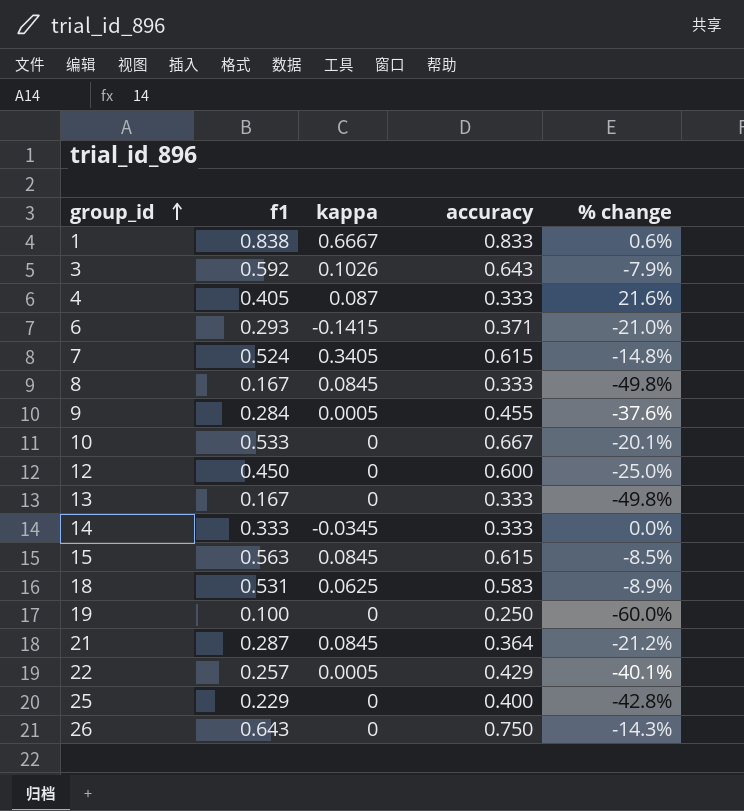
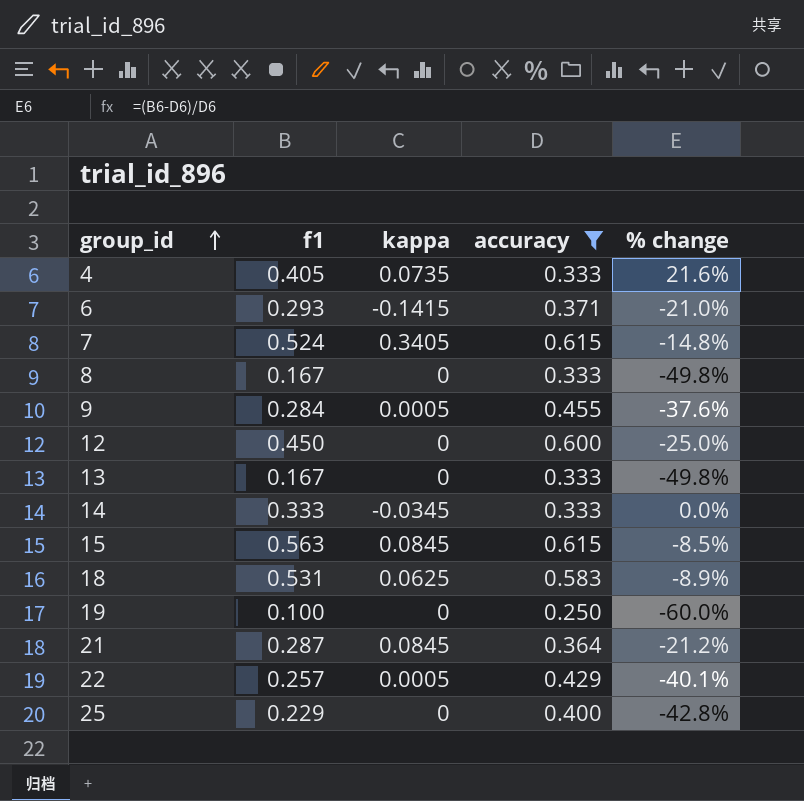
filter: none -> accuracy <= 0.615
4 | kappa: 0.087 -> 0.0735
8 | kappa: 0.0845 -> 0

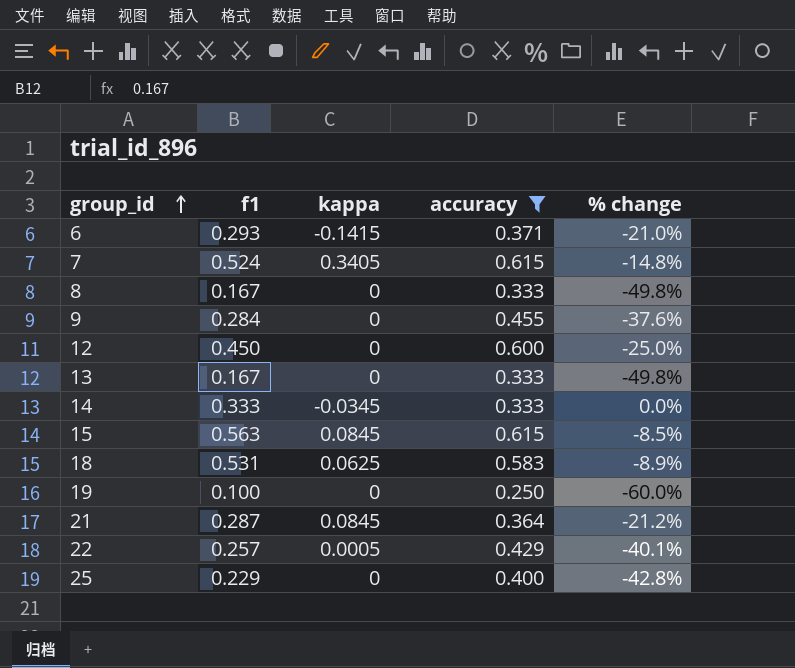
row 4: 0.405 | 0.0735 | 0.333 | 21.6% -> none
9 | kappa: 0.0005 -> 0

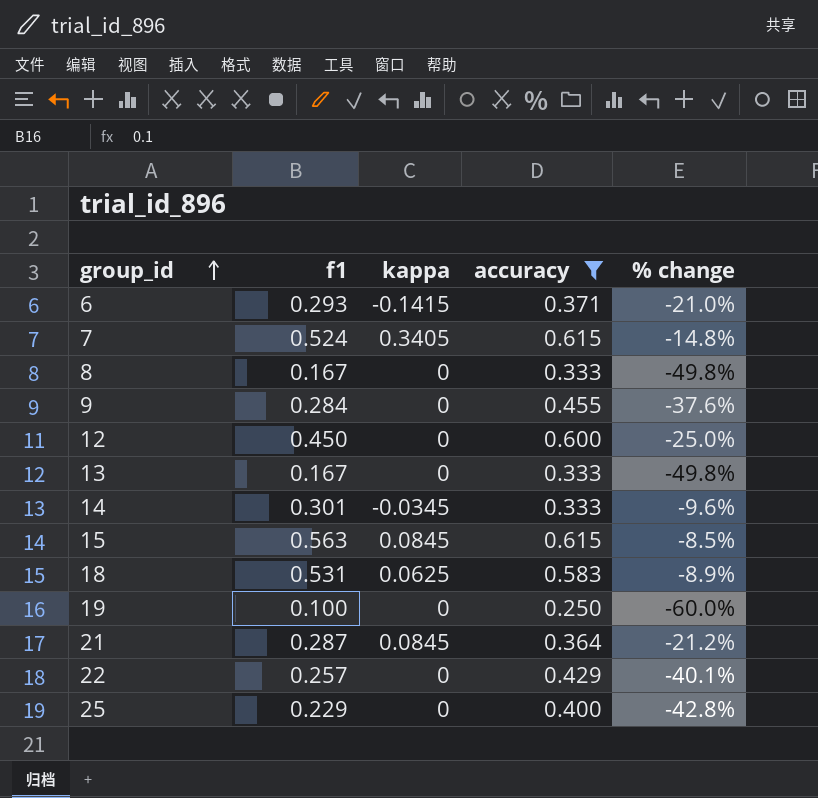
14 | f1: 0.333 -> 0.301
14 | % change: 0.0% -> -9.6%
22 | kappa: 0.0005 -> 0

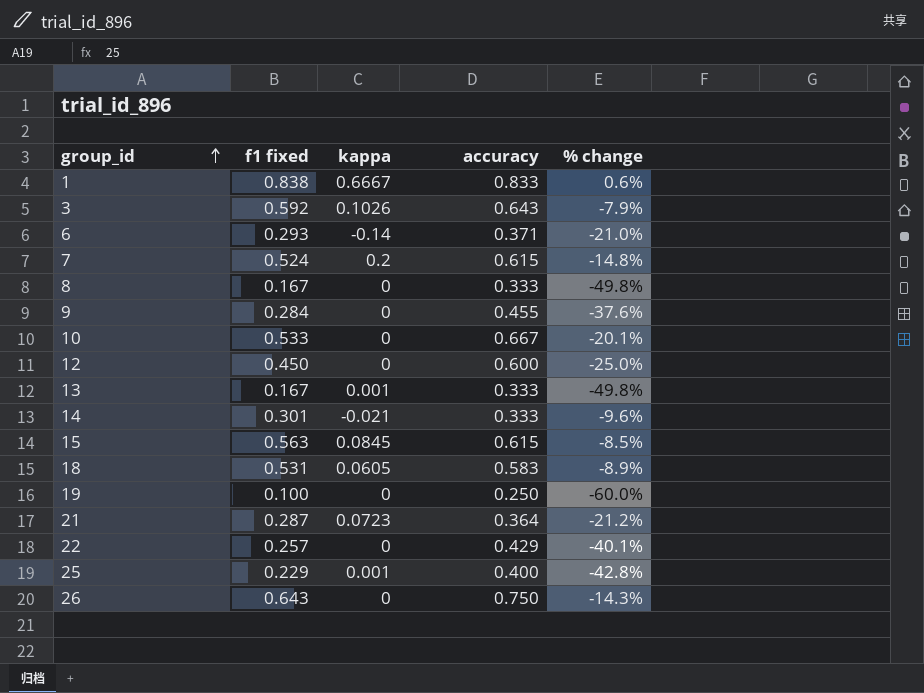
filter: accuracy <= 0.615 -> none
column name: f1 -> f1 fixed
6 | kappa: -0.1415 -> -0.14
7 | kappa: 0.3405 -> 0.2
13 | kappa: 0 -> 0.001
14 | kappa: -0.0345 -> -0.021
18 | kappa: 0.0625 -> 0.0605
21 | kappa: 0.0845 -> 0.0723
25 | kappa: 0 -> 0.001

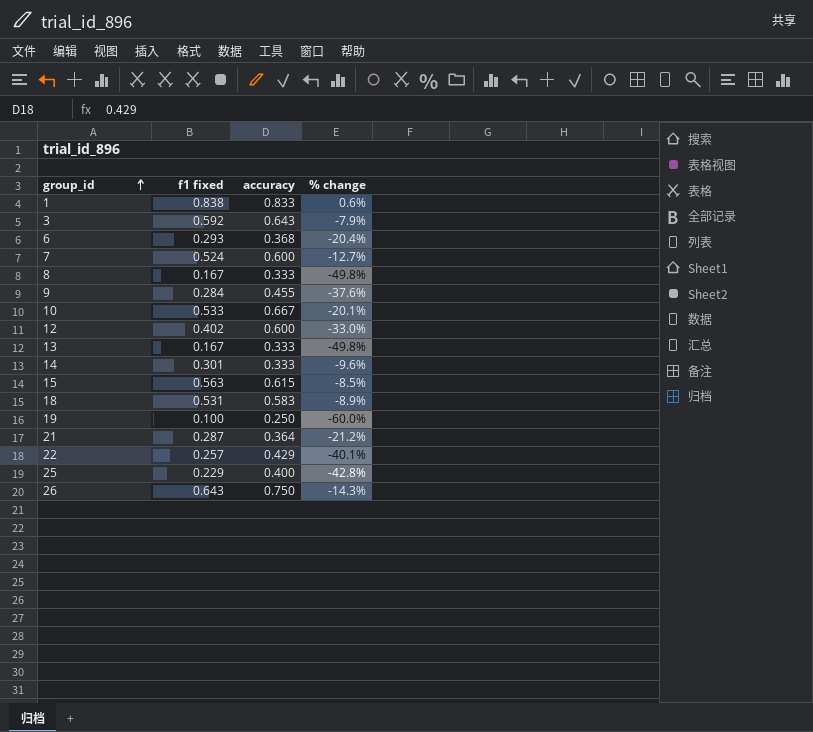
column kappa | position: 3 -> none
6 | accuracy: 0.371 -> 0.368
6 | % change: -21.0% -> -20.4%
7 | accuracy: 0.615 -> 0.600
7 | % change: -14.8% -> -12.7%
12 | f1 fixed: 0.450 -> 0.402
12 | % change: -25.0% -> -33.0%

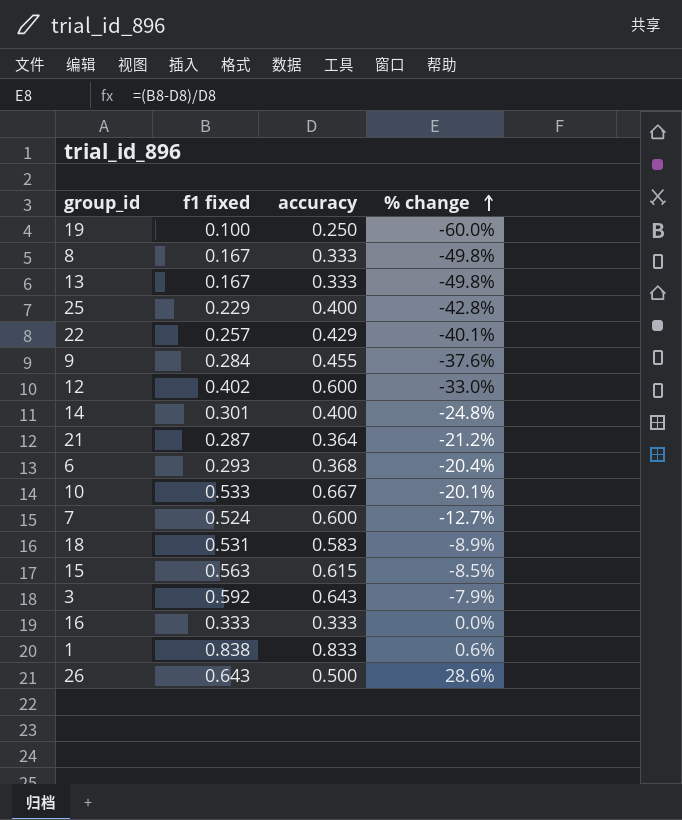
row order: group_id ascending -> % change ascending
14 | accuracy: 0.333 -> 0.400
14 | % change: -9.6% -> -24.8%
row 16: none -> 0.333 | 0.333 | 0.0%
26 | accuracy: 0.750 -> 0.500
26 | % change: -14.3% -> 28.6%

